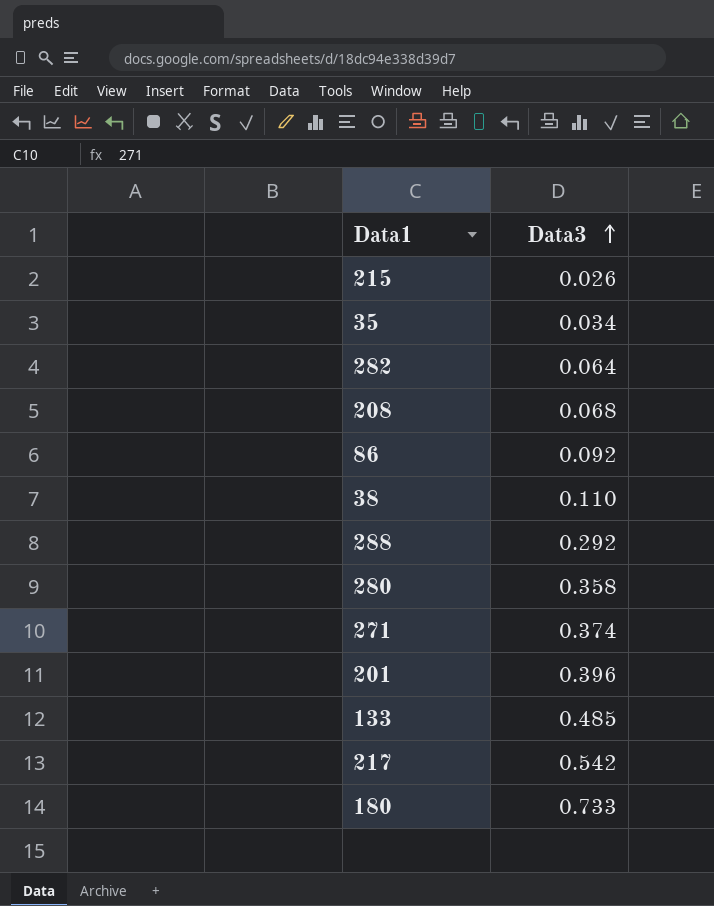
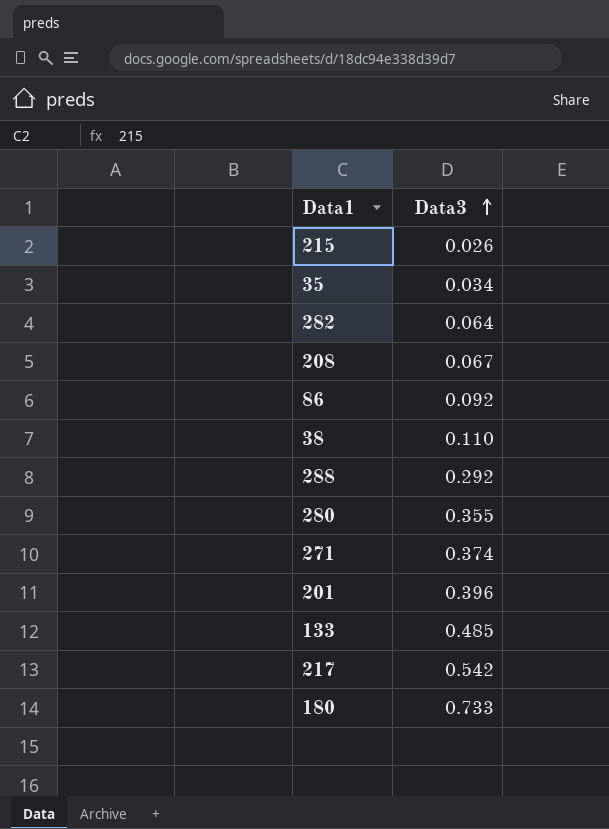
208 | Data3: 0.068 -> 0.067
280 | Data3: 0.358 -> 0.355

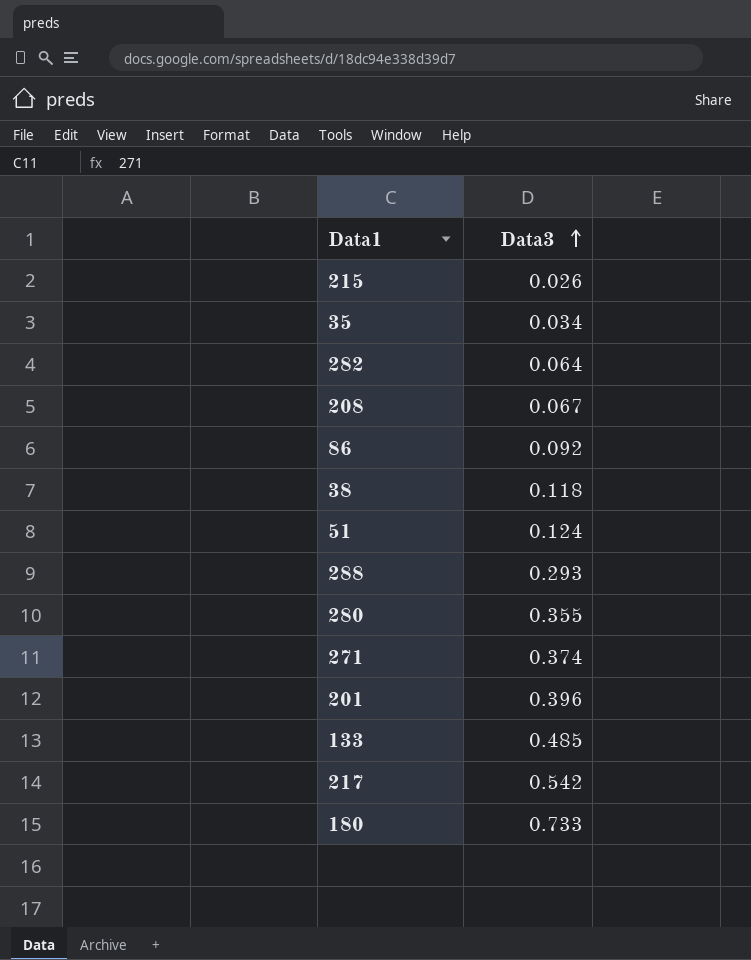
38 | Data3: 0.110 -> 0.118
row 51: none -> 0.124
288 | Data3: 0.292 -> 0.293

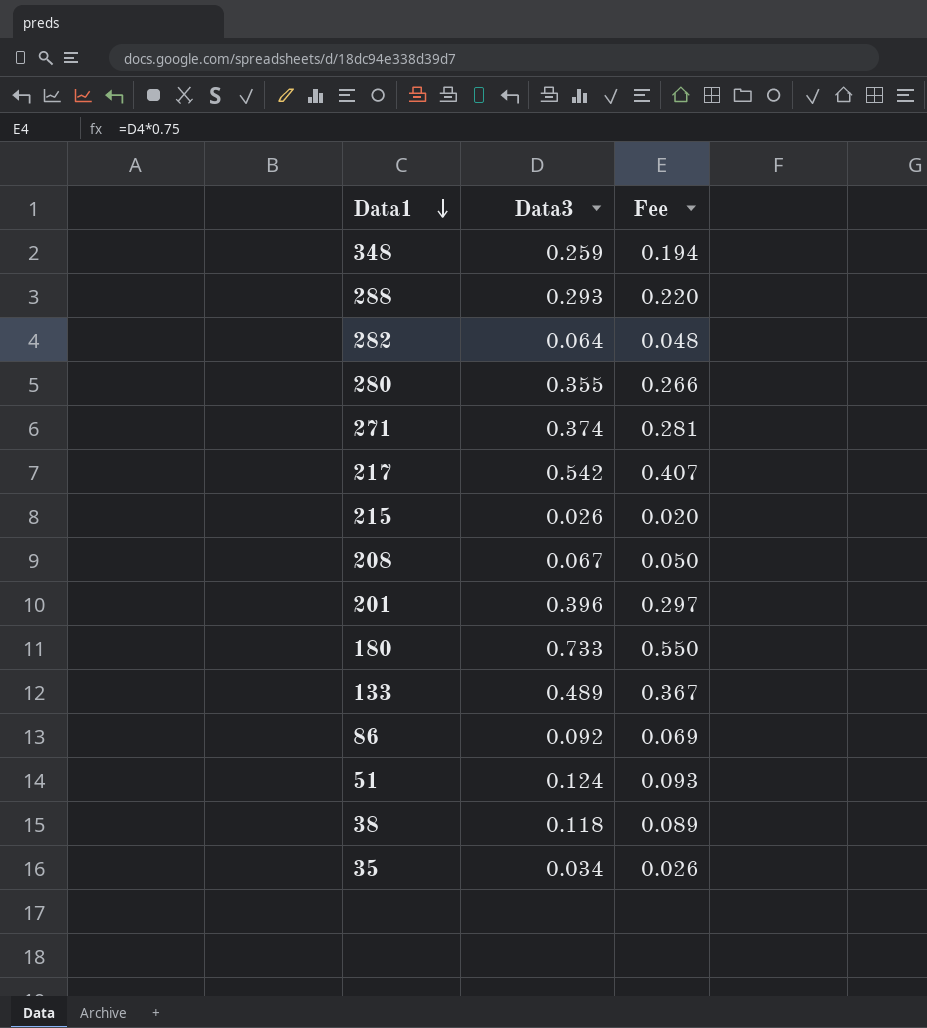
row order: Data3 ascending -> Data1 descending
column Fee | formula: none -> [Data3] * 0.75
row 348: none -> 0.259 | 0.194
133 | Data3: 0.485 -> 0.489

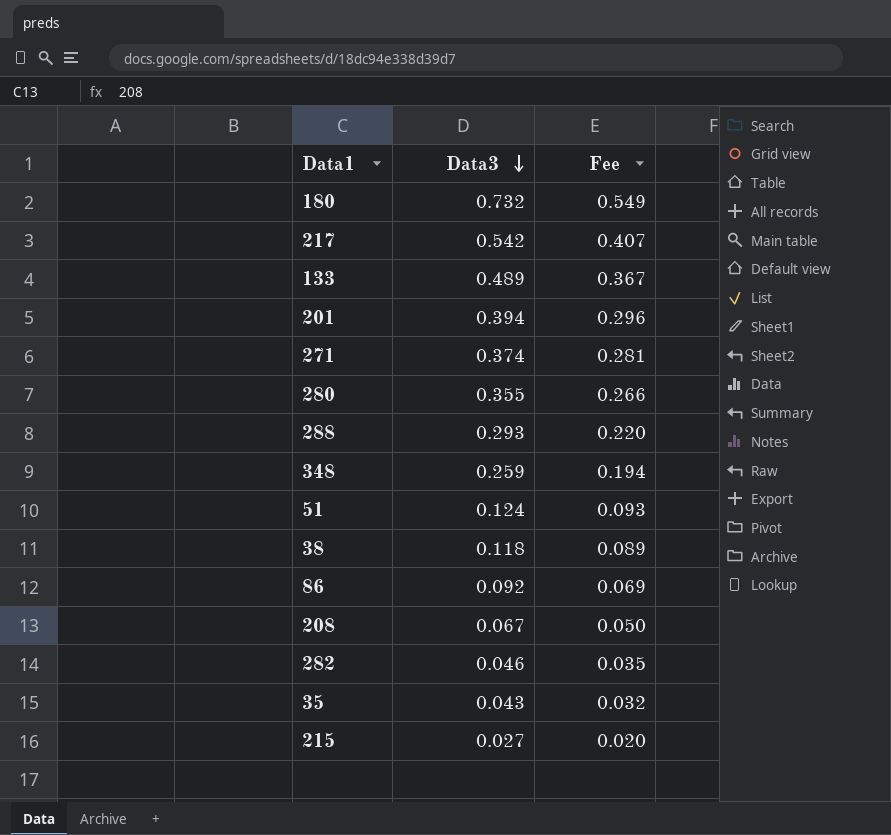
row order: Data1 descending -> Data3 descending
180 | Data3: 0.733 -> 0.732
180 | Fee: 0.550 -> 0.549
201 | Data3: 0.396 -> 0.394
201 | Fee: 0.297 -> 0.296
282 | Data3: 0.064 -> 0.046
282 | Fee: 0.048 -> 0.035
35 | Data3: 0.034 -> 0.043
35 | Fee: 0.026 -> 0.032
215 | Data3: 0.026 -> 0.027

